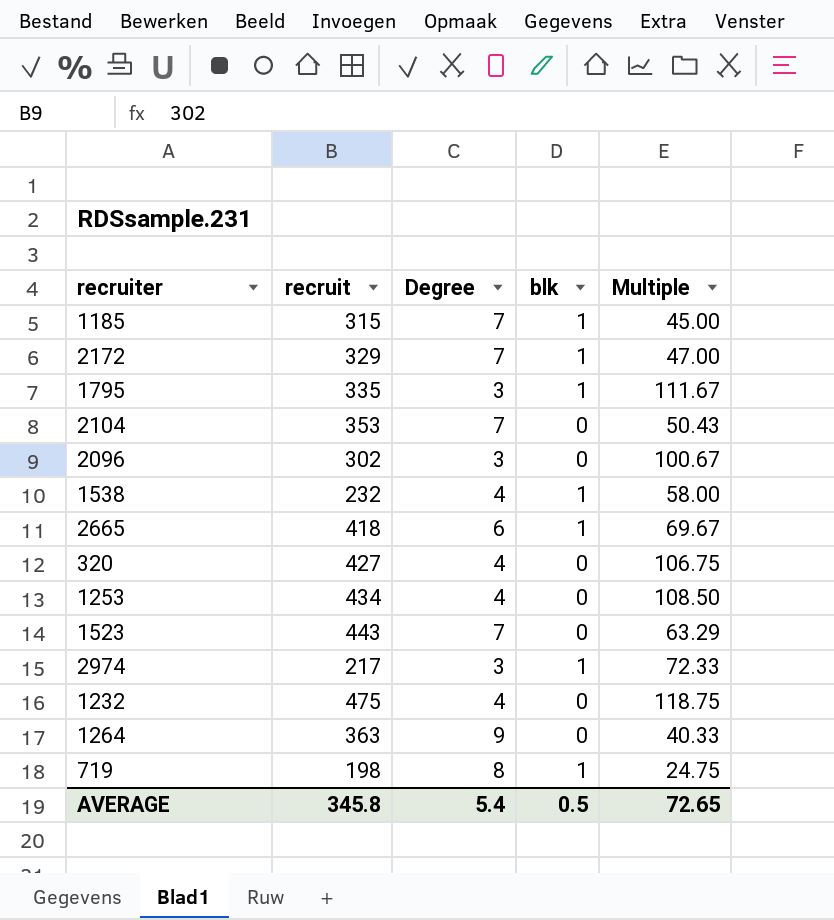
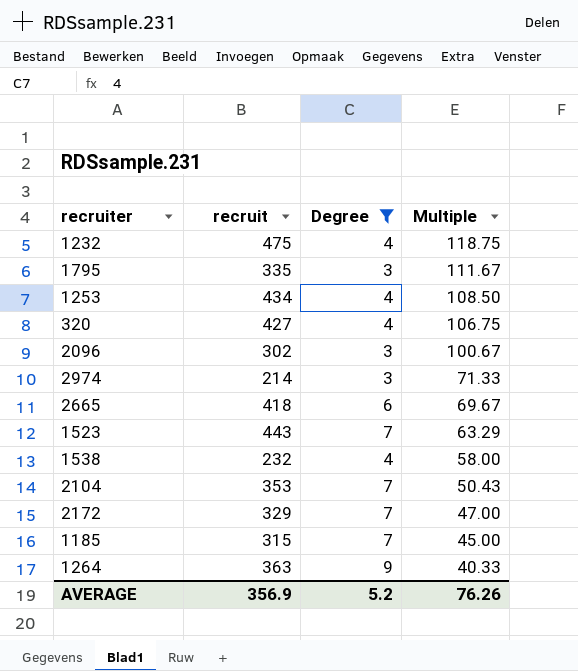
filter: none -> Degree != 8
row order: none -> Multiple descending
column blk | position: 4 -> none
2974 | recruit: 217 -> 214
2974 | Multiple: 72.33 -> 71.33
AVERAGE | recruit: 345.8 -> 356.9
AVERAGE | Degree: 5.4 -> 5.2
AVERAGE | Multiple: 72.65 -> 76.26

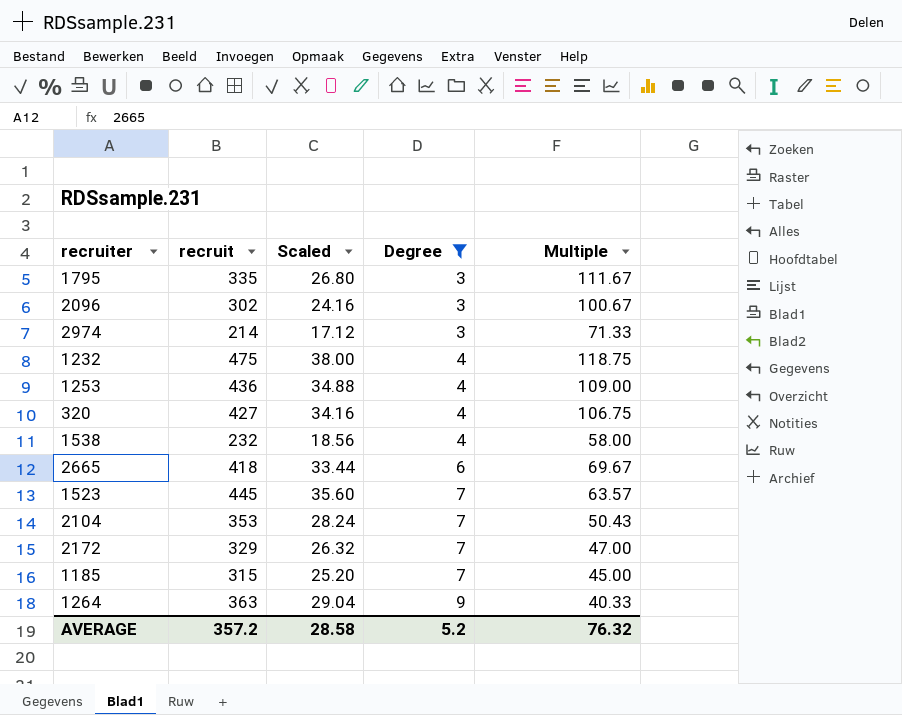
row order: Multiple descending -> Degree ascending
column Scaled | formula: none -> [recruit] * 0.08
1253 | recruit: 434 -> 436
1253 | Multiple: 108.50 -> 109.00
1523 | recruit: 443 -> 445
1523 | Multiple: 63.29 -> 63.57
AVERAGE | recruit: 356.9 -> 357.2
AVERAGE | Multiple: 76.26 -> 76.32

